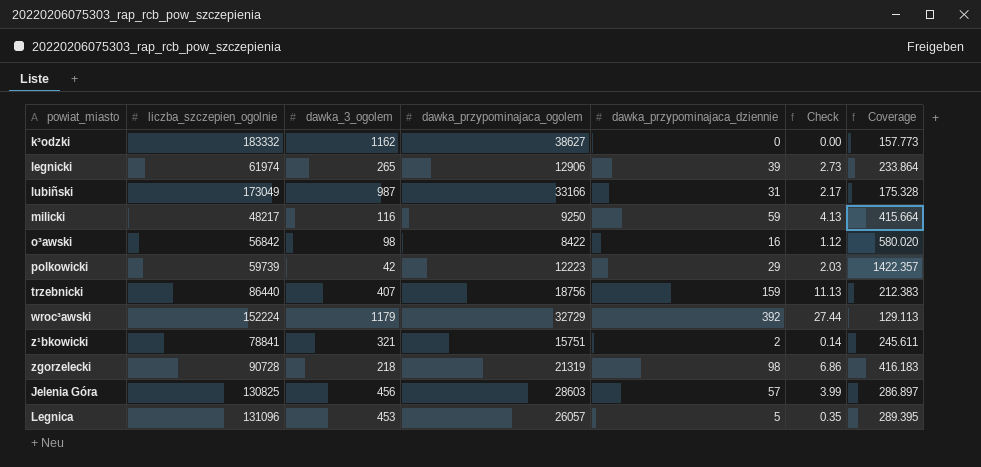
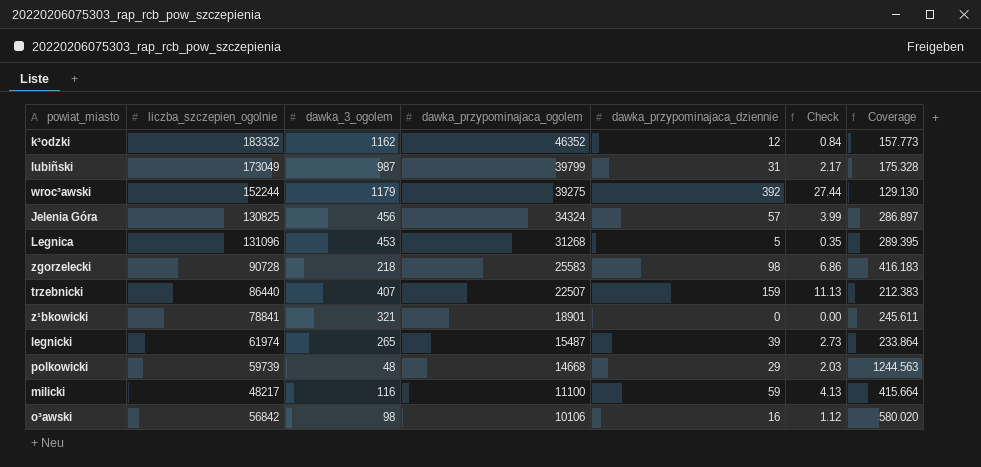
row order: none -> dawka_przypominajaca_ogolem descending
k³odzki | dawka_przypominajaca_ogolem: 38627 -> 46352
k³odzki | dawka_przypominajaca_dziennie: 0 -> 12
k³odzki | Check: 0.00 -> 0.84
lubiñski | dawka_przypominajaca_ogolem: 33166 -> 39799
wroc³awski | liczba_szczepien_ogolnie: 152224 -> 152244
wroc³awski | dawka_przypominajaca_ogolem: 32729 -> 39275
wroc³awski | Coverage: 129.113 -> 129.130
Jelenia Góra | dawka_przypominajaca_ogolem: 28603 -> 34324
Legnica | dawka_przypominajaca_ogolem: 26057 -> 31268
zgorzelecki | dawka_przypominajaca_ogolem: 21319 -> 25583
trzebnicki | dawka_przypominajaca_ogolem: 18756 -> 22507
z¹bkowicki | dawka_przypominajaca_ogolem: 15751 -> 18901
z¹bkowicki | dawka_przypominajaca_dziennie: 2 -> 0
z¹bkowicki | Check: 0.14 -> 0.00
legnicki | dawka_przypominajaca_ogolem: 12906 -> 15487
polkowicki | dawka_3_ogolem: 42 -> 48
polkowicki | dawka_przypominajaca_ogolem: 12223 -> 14668
polkowicki | Coverage: 1422.357 -> 1244.563
milicki | dawka_przypominajaca_ogolem: 9250 -> 11100
o³awski | dawka_przypominajaca_ogolem: 8422 -> 10106

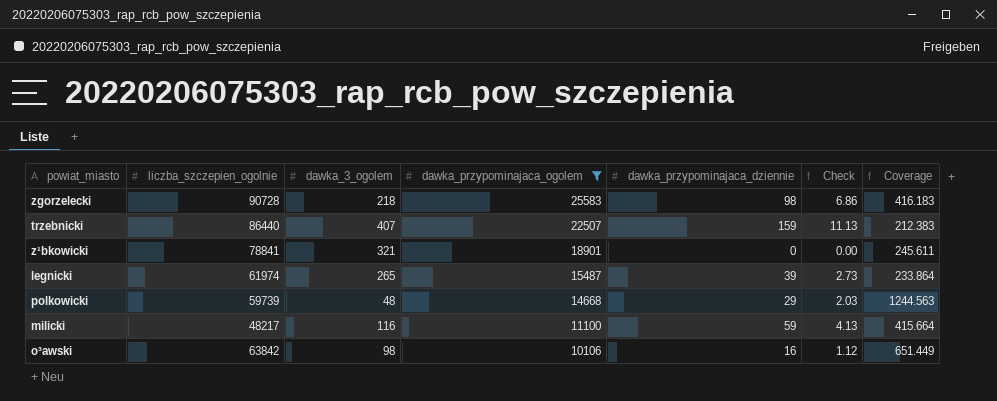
filter: none -> dawka_przypominajaca_ogolem <= 25583
o³awski | liczba_szczepien_ogolnie: 56842 -> 63842
o³awski | Coverage: 580.020 -> 651.449

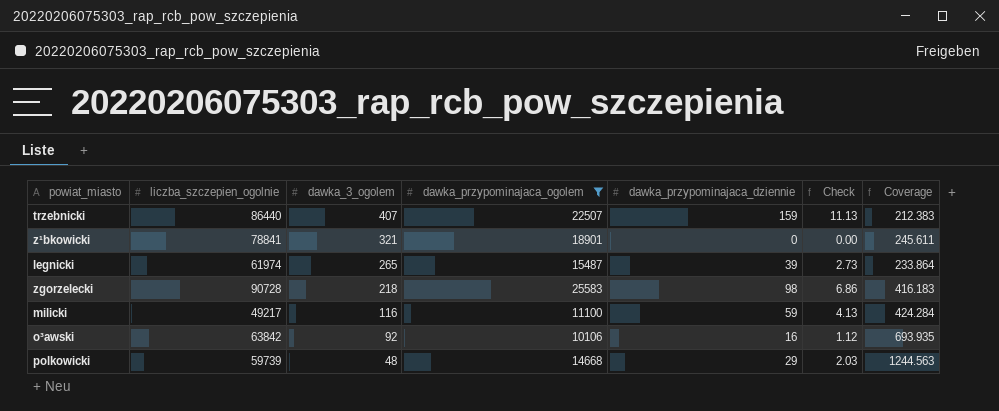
row order: dawka_przypominajaca_ogolem descending -> dawka_3_ogolem descending
milicki | liczba_szczepien_ogolnie: 48217 -> 49217
milicki | Coverage: 415.664 -> 424.284
o³awski | dawka_3_ogolem: 98 -> 92
o³awski | Coverage: 651.449 -> 693.935

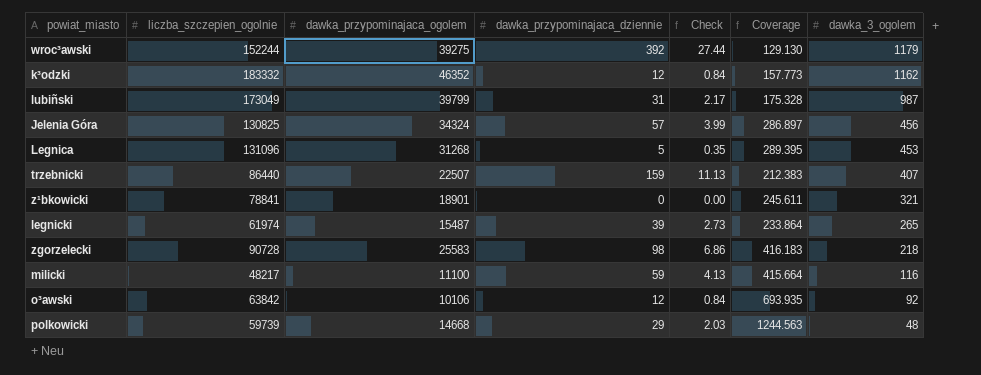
filter: dawka_przypominajaca_ogolem <= 25583 -> none
column dawka_3_ogolem | position: 3 -> 7
milicki | liczba_szczepien_ogolnie: 49217 -> 48217
milicki | Coverage: 424.284 -> 415.664
o³awski | dawka_przypominajaca_dziennie: 16 -> 12
o³awski | Check: 1.12 -> 0.84

